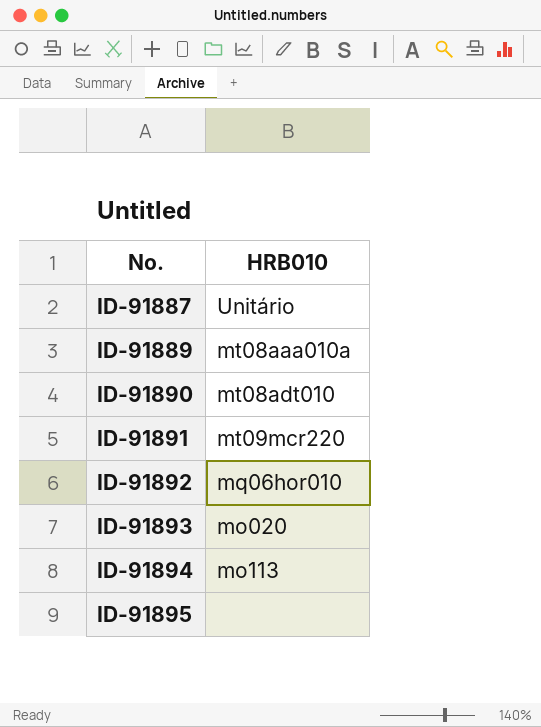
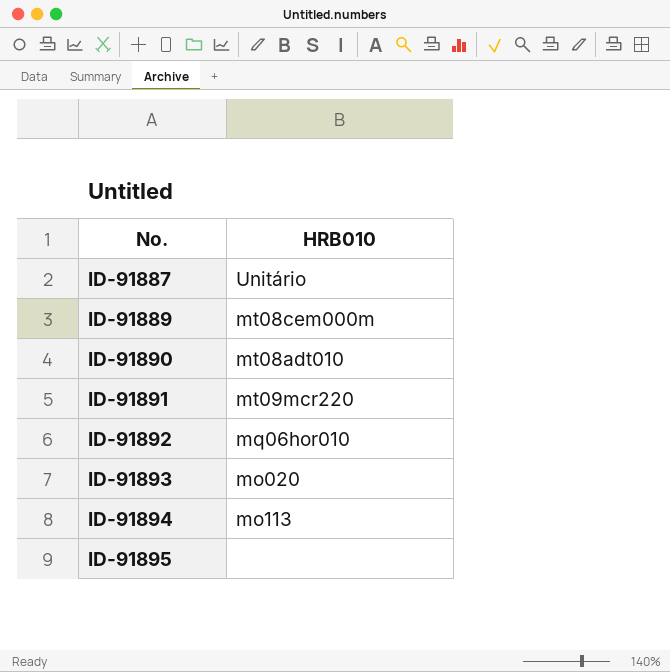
ID-91889 | HRB010: mt08aaa010a -> mt08cem000m

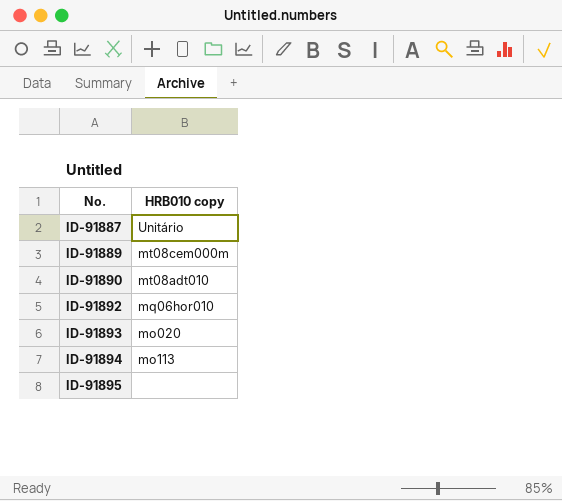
column name: HRB010 -> HRB010 copy
row ID-91891: mt09mcr220 -> none

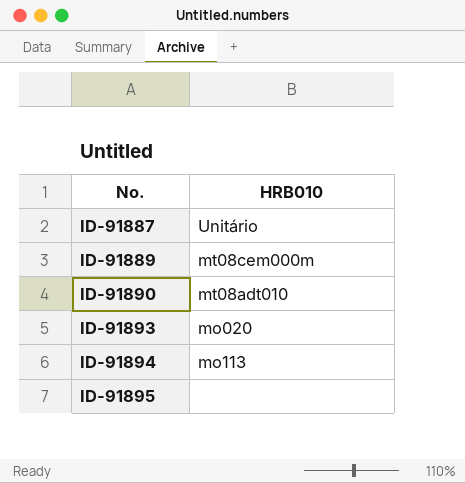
column name: HRB010 copy -> HRB010
row ID-91892: mq06hor010 -> none

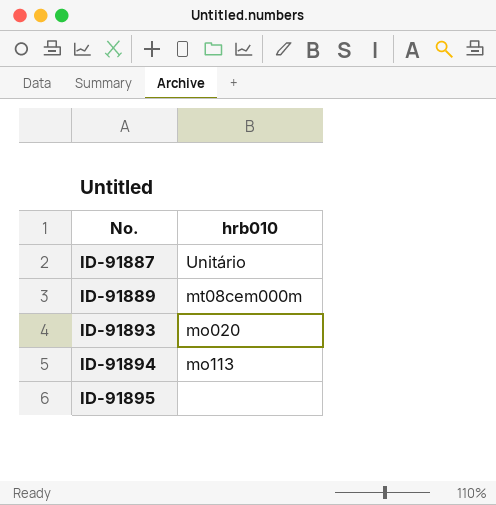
column name: HRB010 -> hrb010
row ID-91890: mt08adt010 -> none

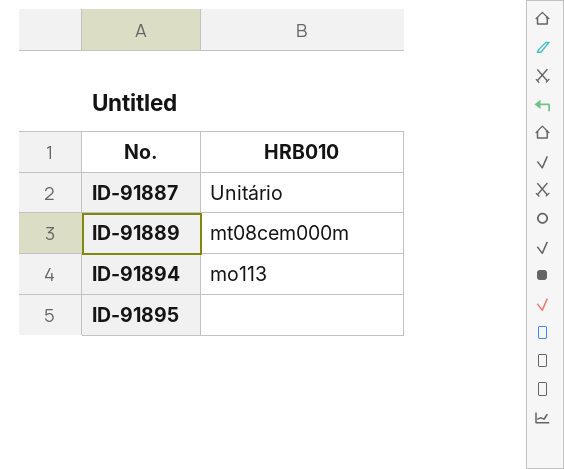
column name: hrb010 -> HRB010
row ID-91893: mo020 -> none

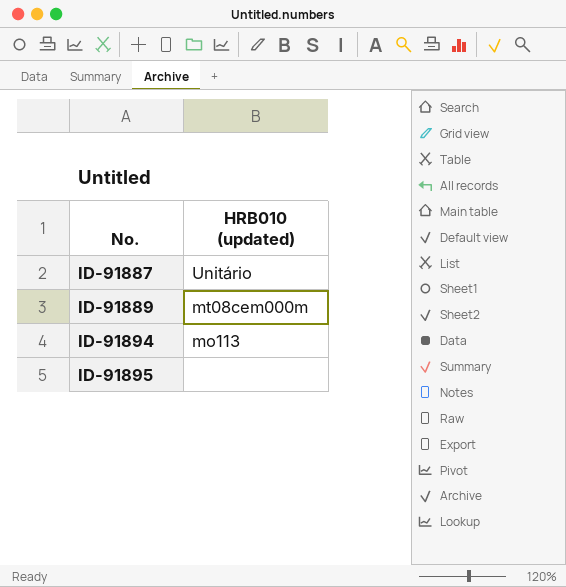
column name: HRB010 -> HRB010 (updated)

